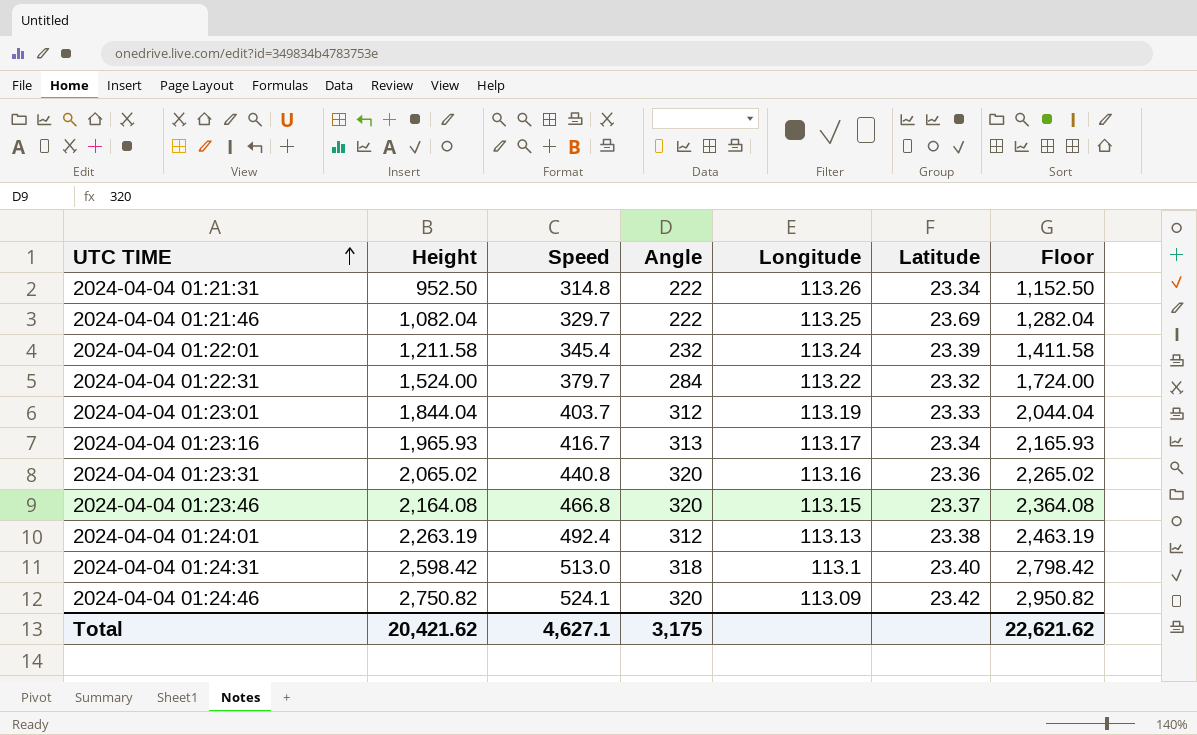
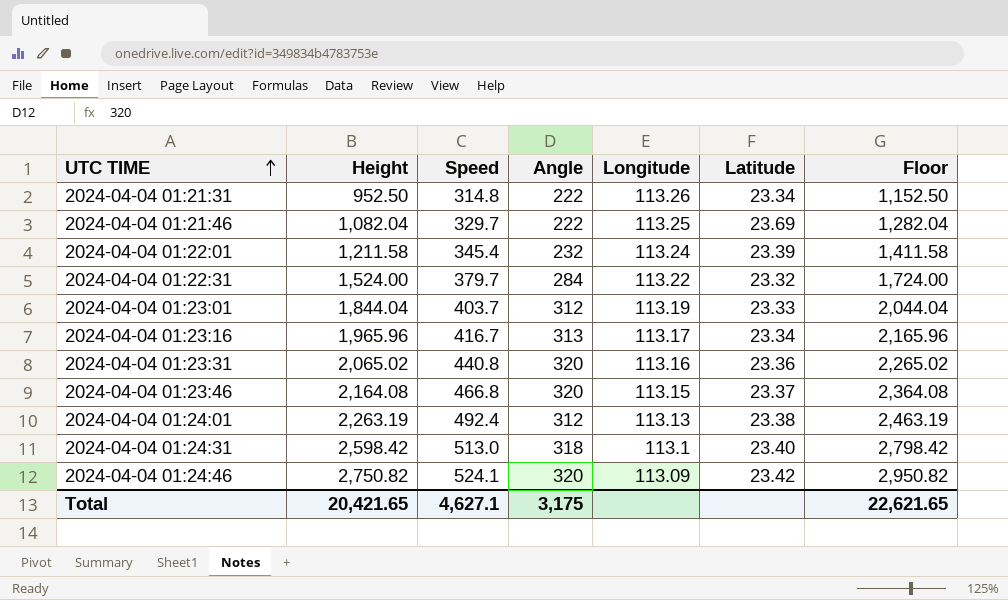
2024-04-04 01:23:16 | Height: 1,965.93 -> 1,965.96
2024-04-04 01:23:16 | Floor: 2,165.93 -> 2,165.96
Total | Height: 20,421.62 -> 20,421.65
Total | Floor: 22,621.62 -> 22,621.65

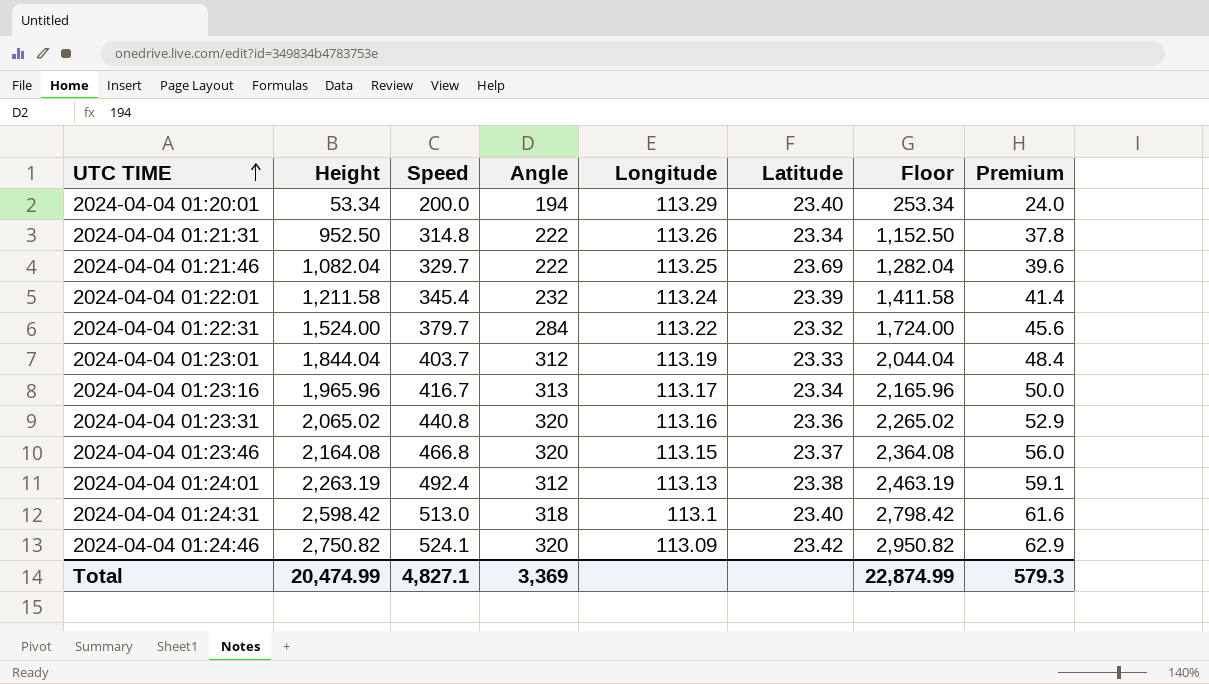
column Premium | formula: none -> [Speed] * 0.12
row 2024-04-04 01:20:01: none -> 53.34 | 200.0 | 194 | 113.29 | 23.40 | 253.34 | 24.0
Total | Height: 20,421.65 -> 20,474.99
Total | Speed: 4,627.1 -> 4,827.1
Total | Angle: 3,175 -> 3,369
Total | Floor: 22,621.65 -> 22,874.99

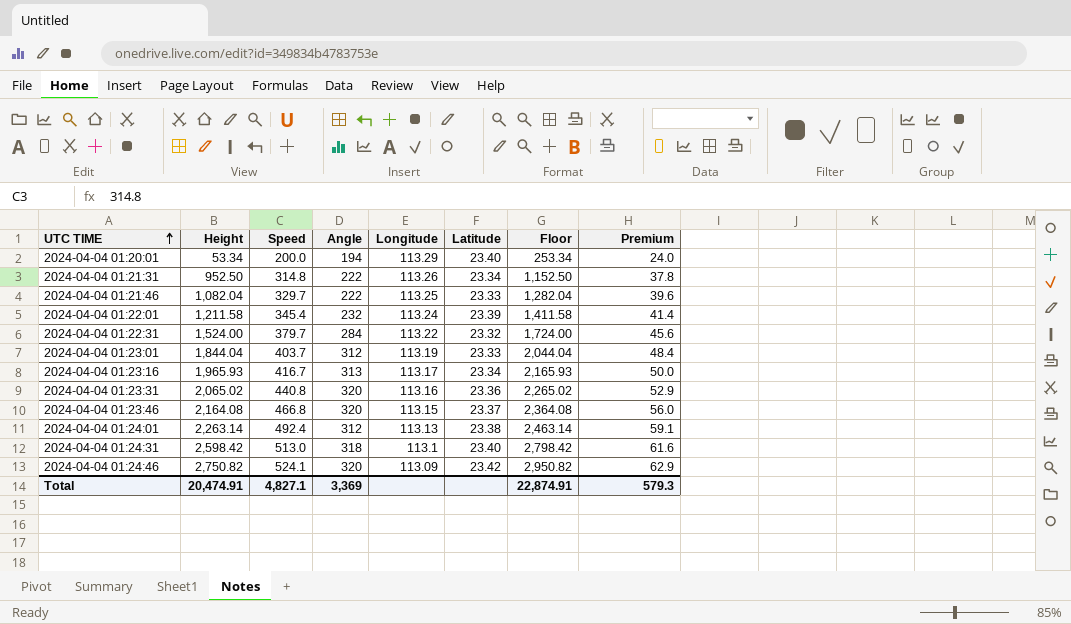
2024-04-04 01:21:46 | Latitude: 23.69 -> 23.33
2024-04-04 01:23:16 | Height: 1,965.96 -> 1,965.93
2024-04-04 01:23:16 | Floor: 2,165.96 -> 2,165.93
2024-04-04 01:24:01 | Height: 2,263.19 -> 2,263.14
2024-04-04 01:24:01 | Floor: 2,463.19 -> 2,463.14
Total | Height: 20,474.99 -> 20,474.91
Total | Floor: 22,874.99 -> 22,874.91

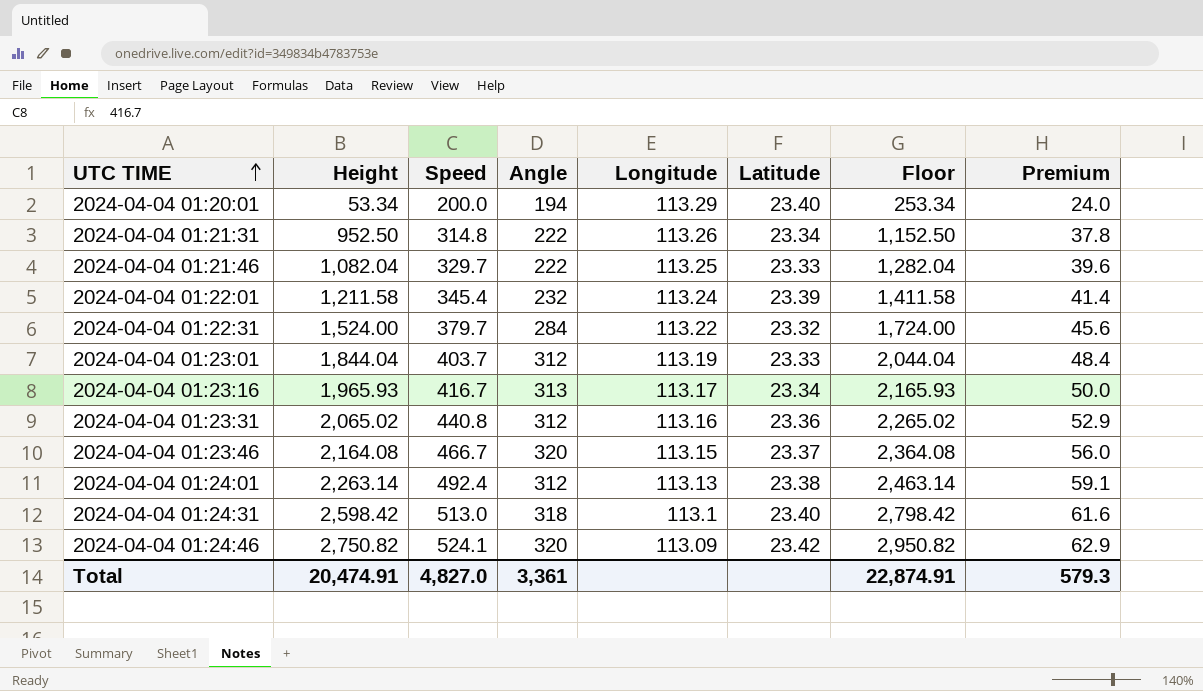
2024-04-04 01:23:31 | Angle: 320 -> 312
2024-04-04 01:23:46 | Speed: 466.8 -> 466.7
Total | Speed: 4,827.1 -> 4,827.0
Total | Angle: 3,369 -> 3,361

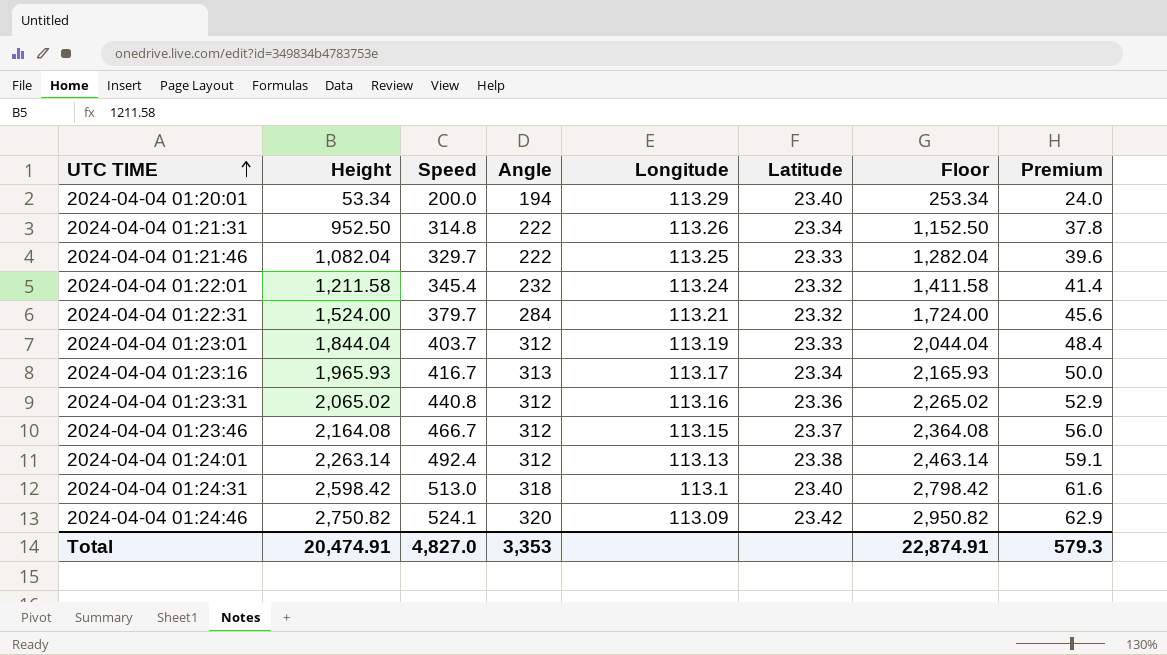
2024-04-04 01:22:01 | Latitude: 23.39 -> 23.32
2024-04-04 01:22:31 | Longitude: 113.22 -> 113.21
2024-04-04 01:23:46 | Angle: 320 -> 312
Total | Angle: 3,361 -> 3,353

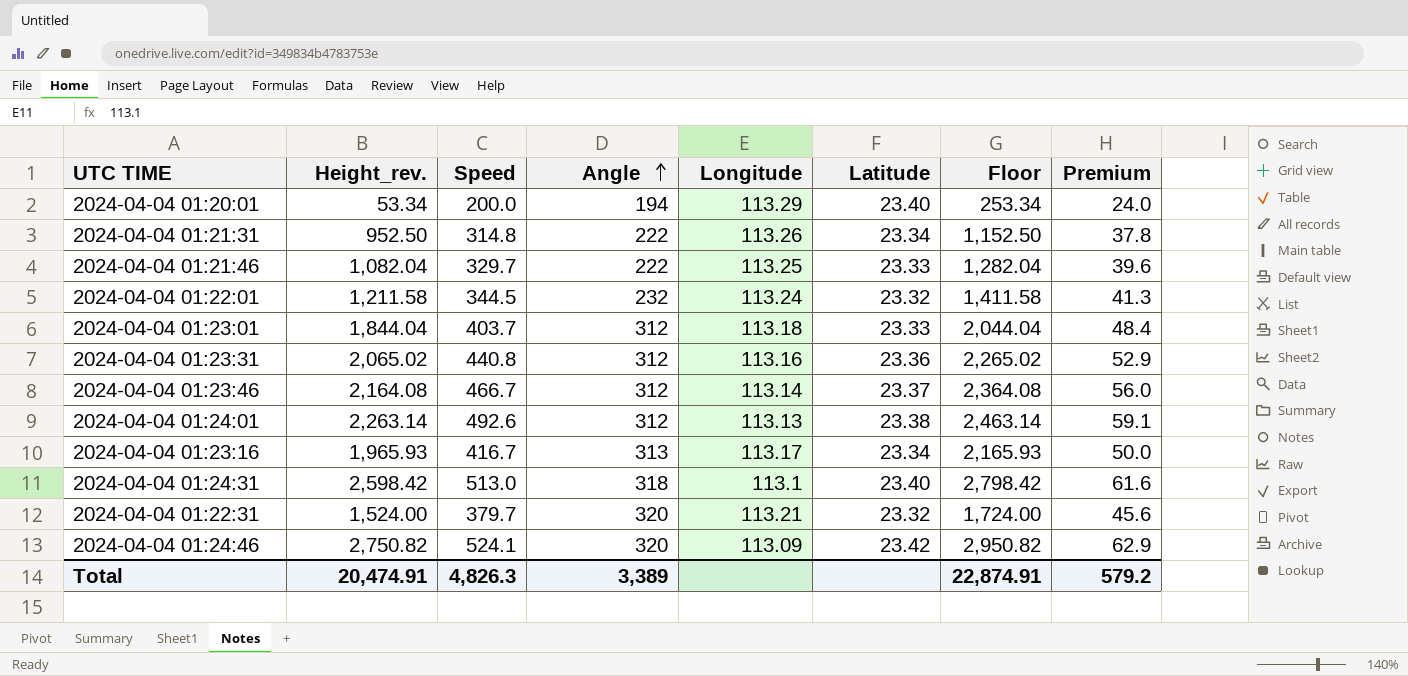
row order: UTC TIME ascending -> Angle ascending
column name: Height -> Height_rev.
2024-04-04 01:22:01 | Speed: 345.4 -> 344.5
2024-04-04 01:22:01 | Premium: 41.4 -> 41.3
2024-04-04 01:23:01 | Longitude: 113.19 -> 113.18
2024-04-04 01:23:46 | Longitude: 113.15 -> 113.14
2024-04-04 01:24:01 | Speed: 492.4 -> 492.6
2024-04-04 01:22:31 | Angle: 284 -> 320
Total | Speed: 4,827.0 -> 4,826.3
Total | Angle: 3,353 -> 3,389
Total | Premium: 579.3 -> 579.2

